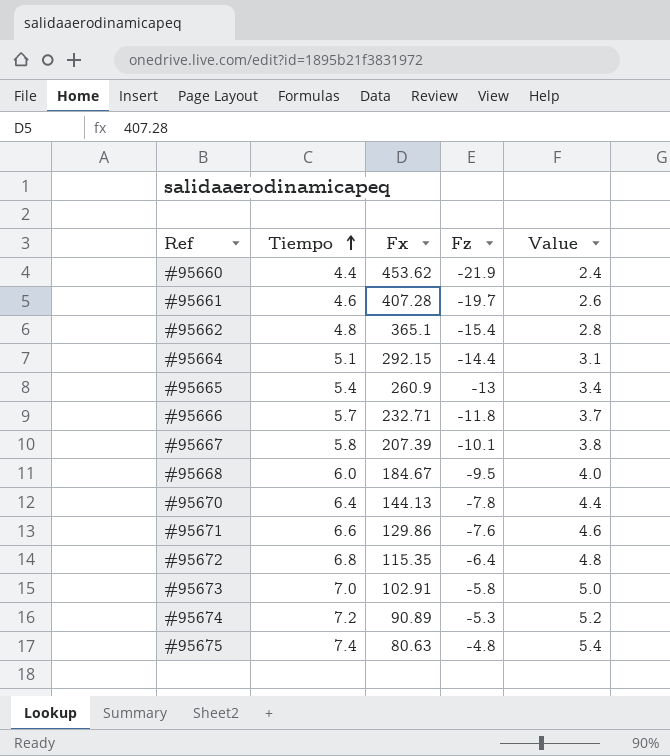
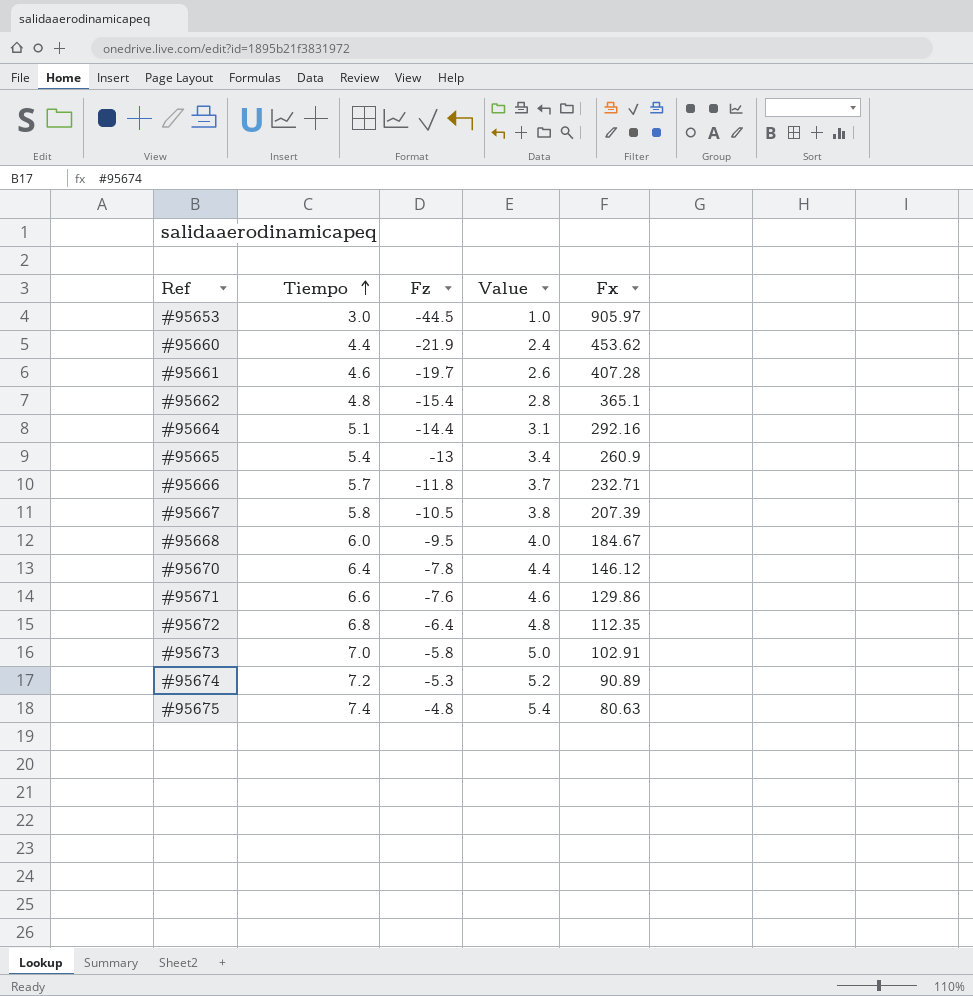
column Fx | position: 3 -> 5
row #95653: none -> 3.0 | -44.5 | 1.0 | 905.97
#95664 | Fx: 292.15 -> 292.16
#95667 | Fz: -10.1 -> -10.5
#95670 | Fx: 144.13 -> 146.12
#95672 | Fx: 115.35 -> 112.35

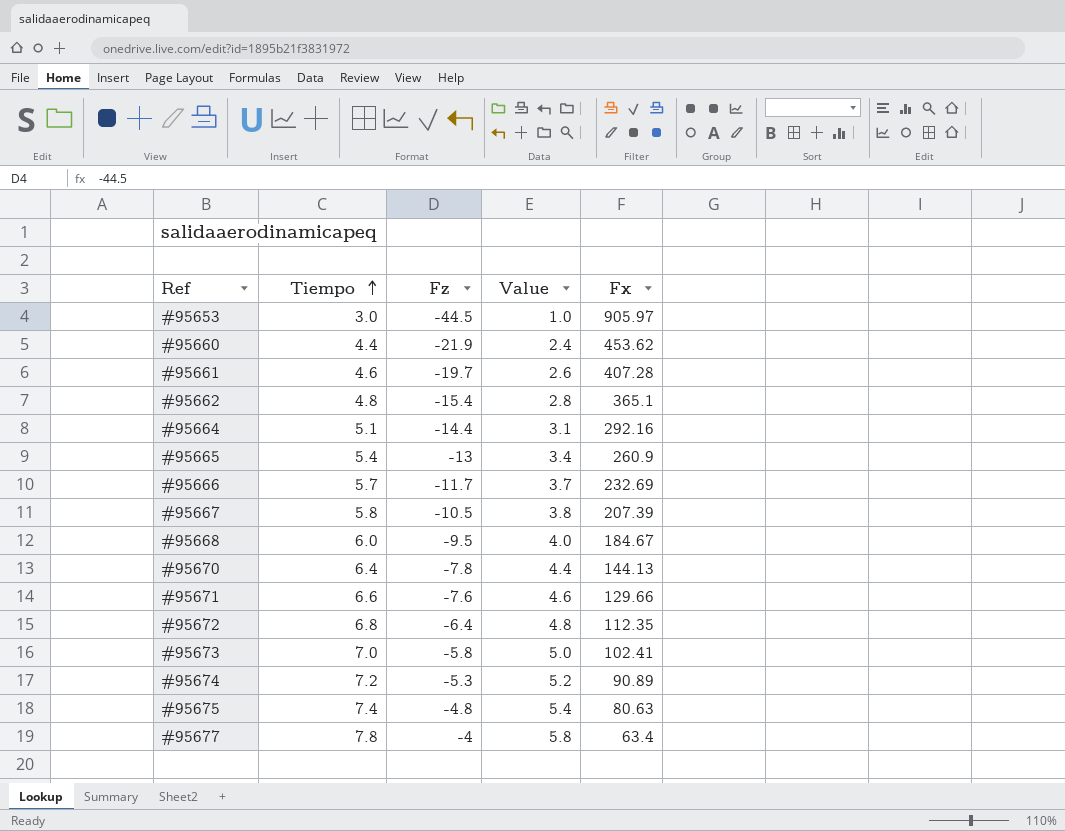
#95666 | Fz: -11.8 -> -11.7
#95666 | Fx: 232.71 -> 232.69
#95670 | Fx: 146.12 -> 144.13
#95671 | Fx: 129.86 -> 129.66
#95673 | Fx: 102.91 -> 102.41
row #95677: none -> 7.8 | -4 | 5.8 | 63.4

